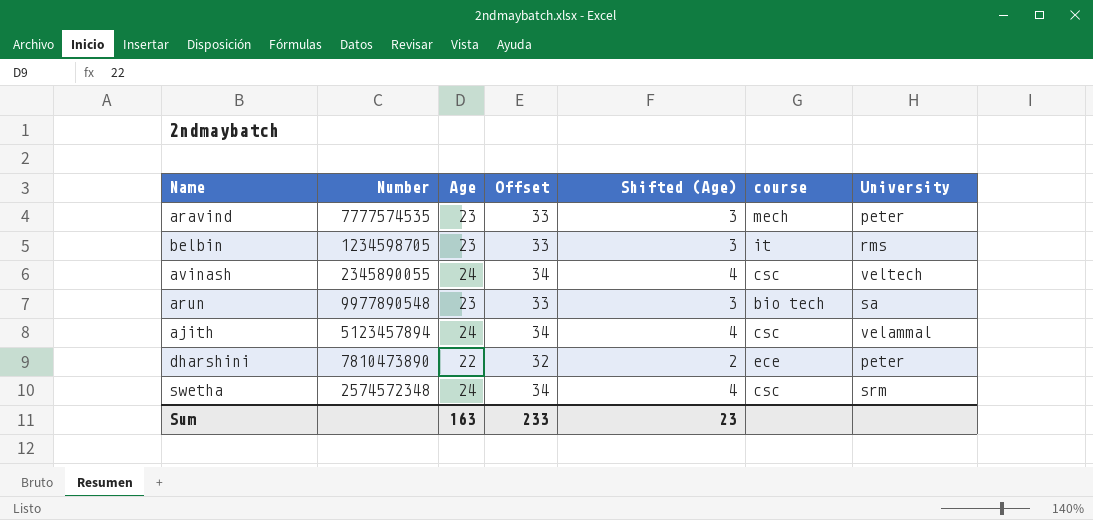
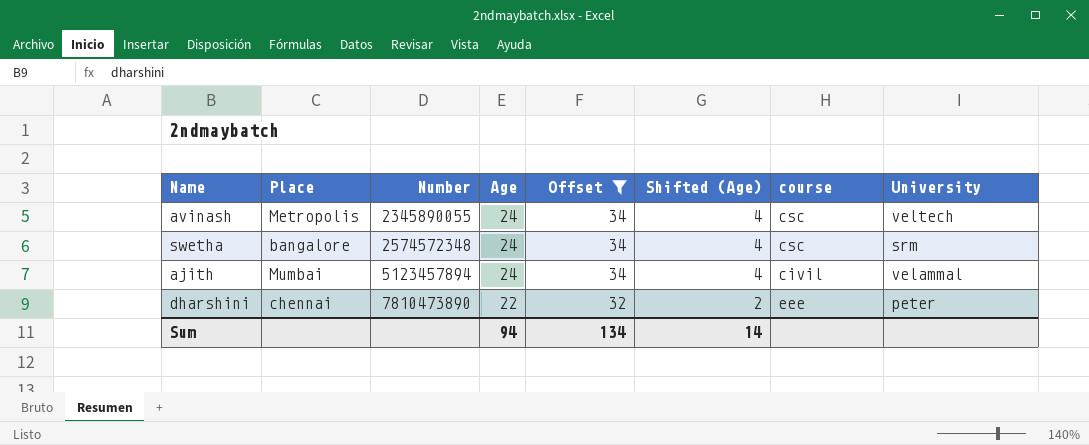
filter: none -> Offset != 33
row order: none -> Number ascending
column Place | position: none -> 2
ajith | course: csc -> civil
dharshini | course: ece -> eee
Sum | Age: 163 -> 94
Sum | Offset: 233 -> 134
Sum | Shifted (Age): 23 -> 14

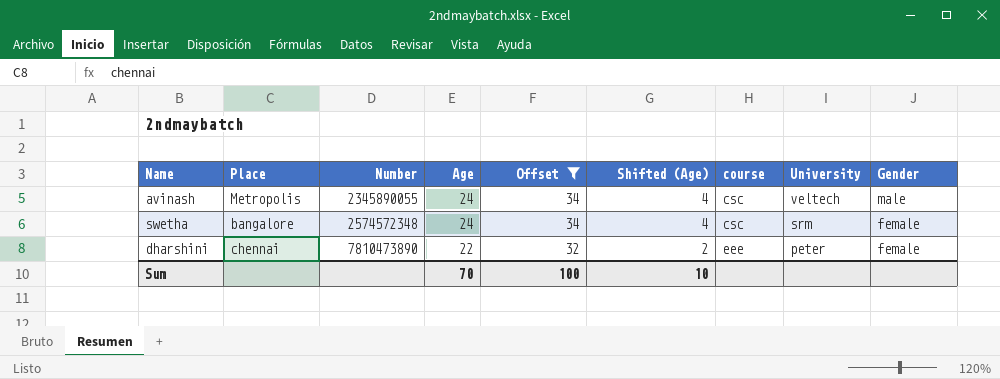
column Gender | position: none -> 9
row ajith: Mumbai | 5123457894 | 24 | 34 | 4 | civil | velammal -> none
Sum | Age: 94 -> 70
Sum | Offset: 134 -> 100
Sum | Shifted (Age): 14 -> 10

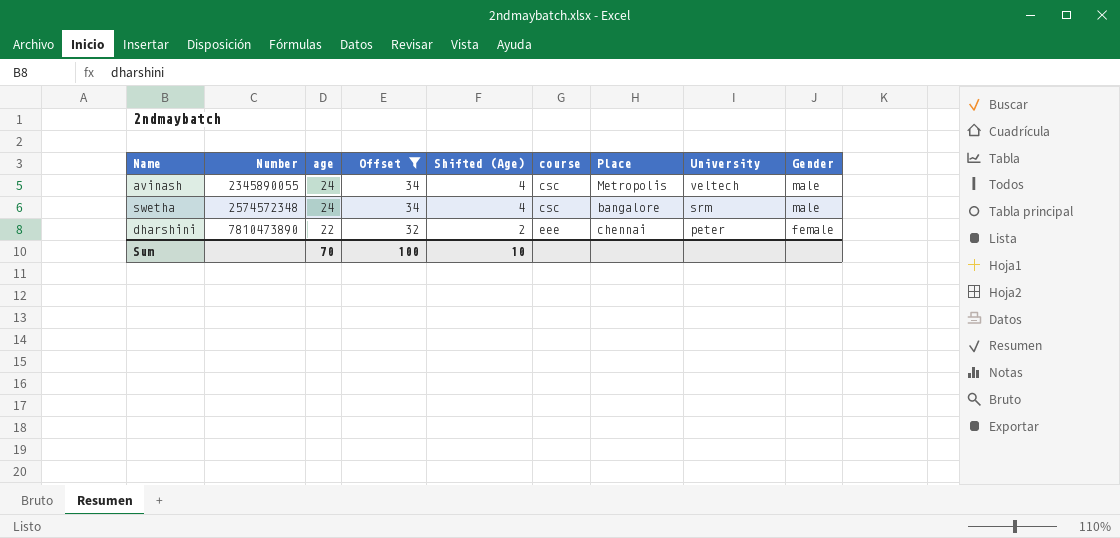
column name: Age -> age
column Place | position: 2 -> 7
swetha | Gender: female -> male

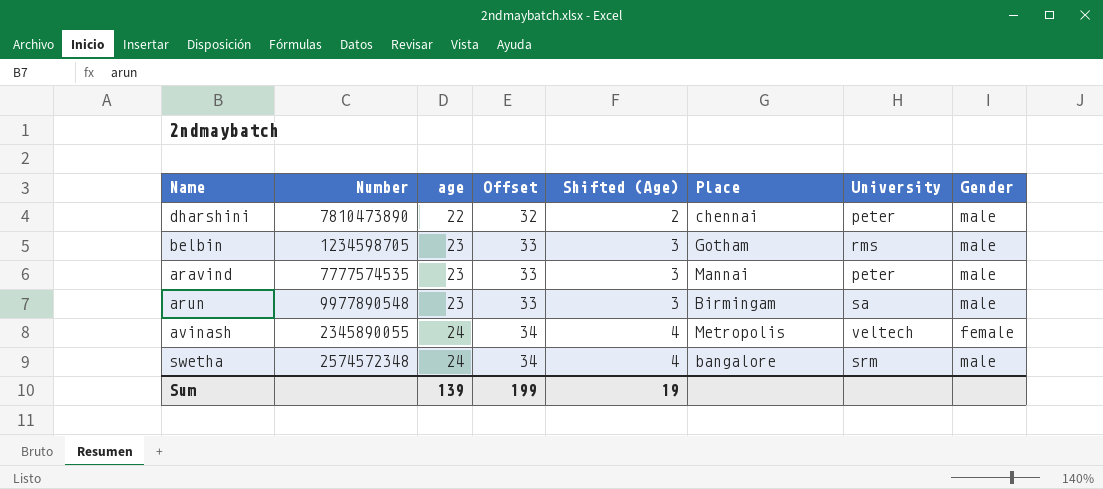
filter: Offset != 33 -> none
row order: Number ascending -> age ascending
column course | position: 6 -> none
dharshini | Gender: female -> male
avinash | Gender: male -> female
Sum | age: 70 -> 139
Sum | Offset: 100 -> 199
Sum | Shifted (Age): 10 -> 19

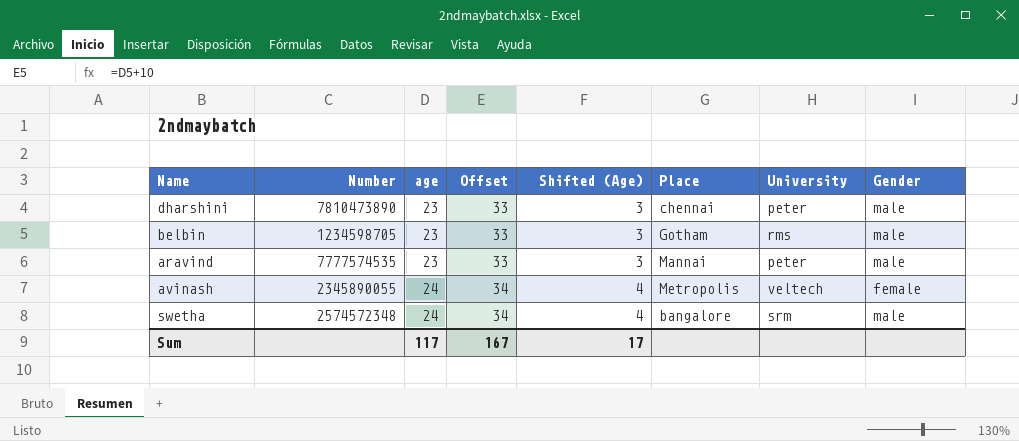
row arun: 9977890548 | 23 | 33 | 3 | Birmingam | sa | male -> none
dharshini | age: 22 -> 23
dharshini | Offset: 32 -> 33
dharshini | Shifted (Age): 2 -> 3
Sum | age: 139 -> 117
Sum | Offset: 199 -> 167
Sum | Shifted (Age): 19 -> 17

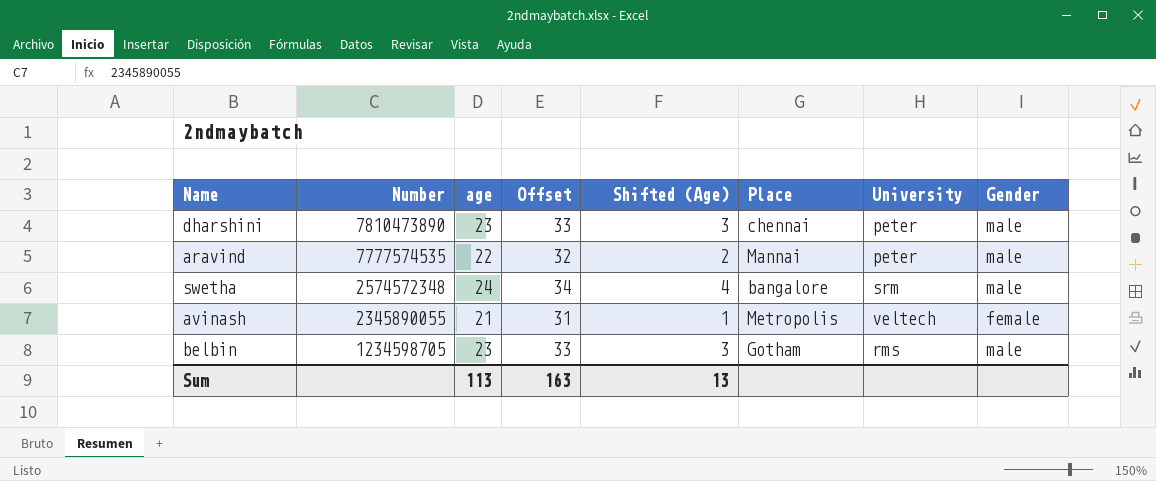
row order: age ascending -> Number descending
aravind | age: 23 -> 22
aravind | Offset: 33 -> 32
aravind | Shifted (Age): 3 -> 2
avinash | age: 24 -> 21
avinash | Offset: 34 -> 31
avinash | Shifted (Age): 4 -> 1
Sum | age: 117 -> 113
Sum | Offset: 167 -> 163
Sum | Shifted (Age): 17 -> 13

